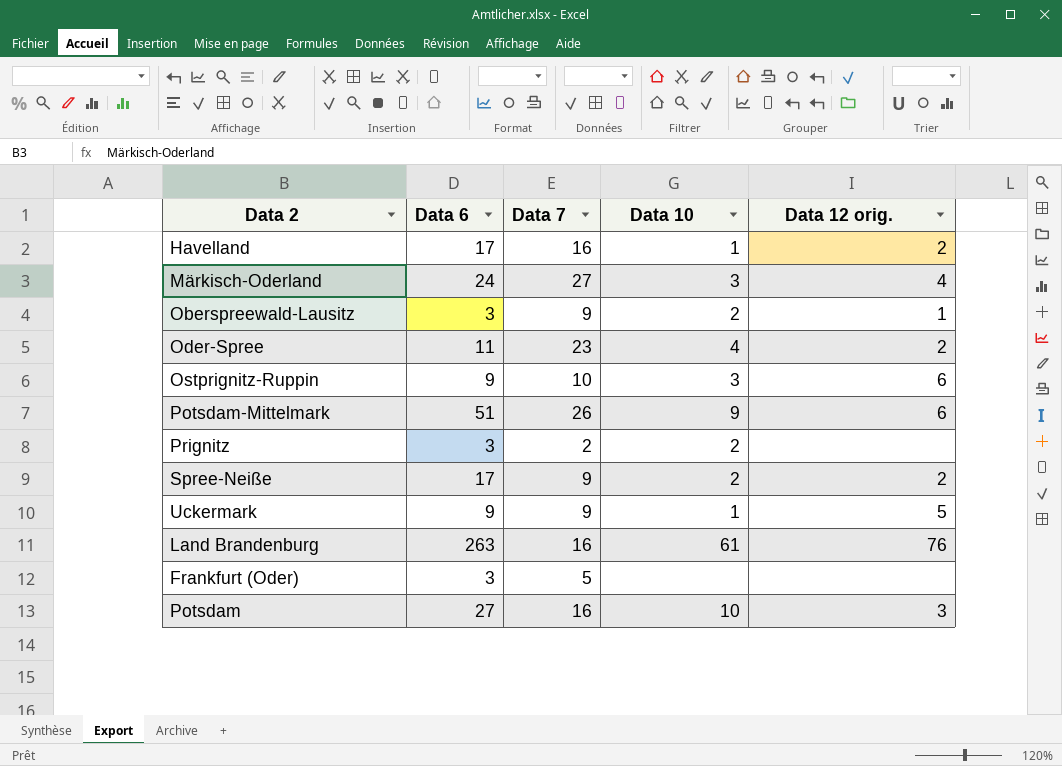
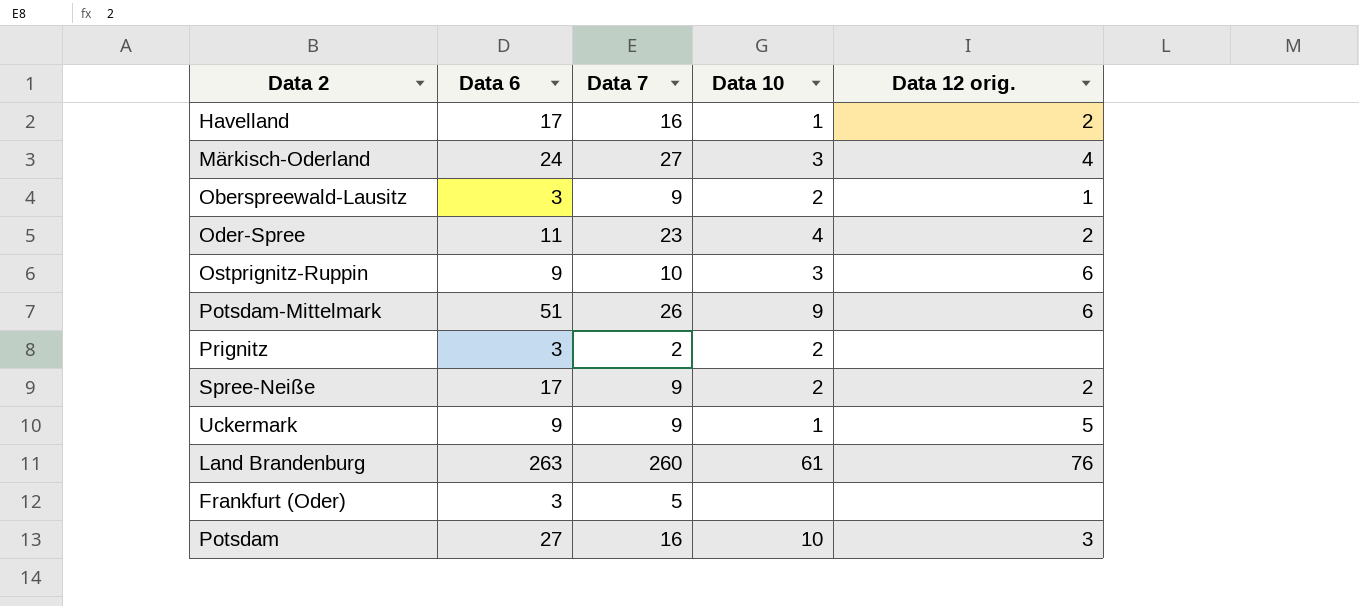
Land Brandenburg | Data 7: 16 -> 260

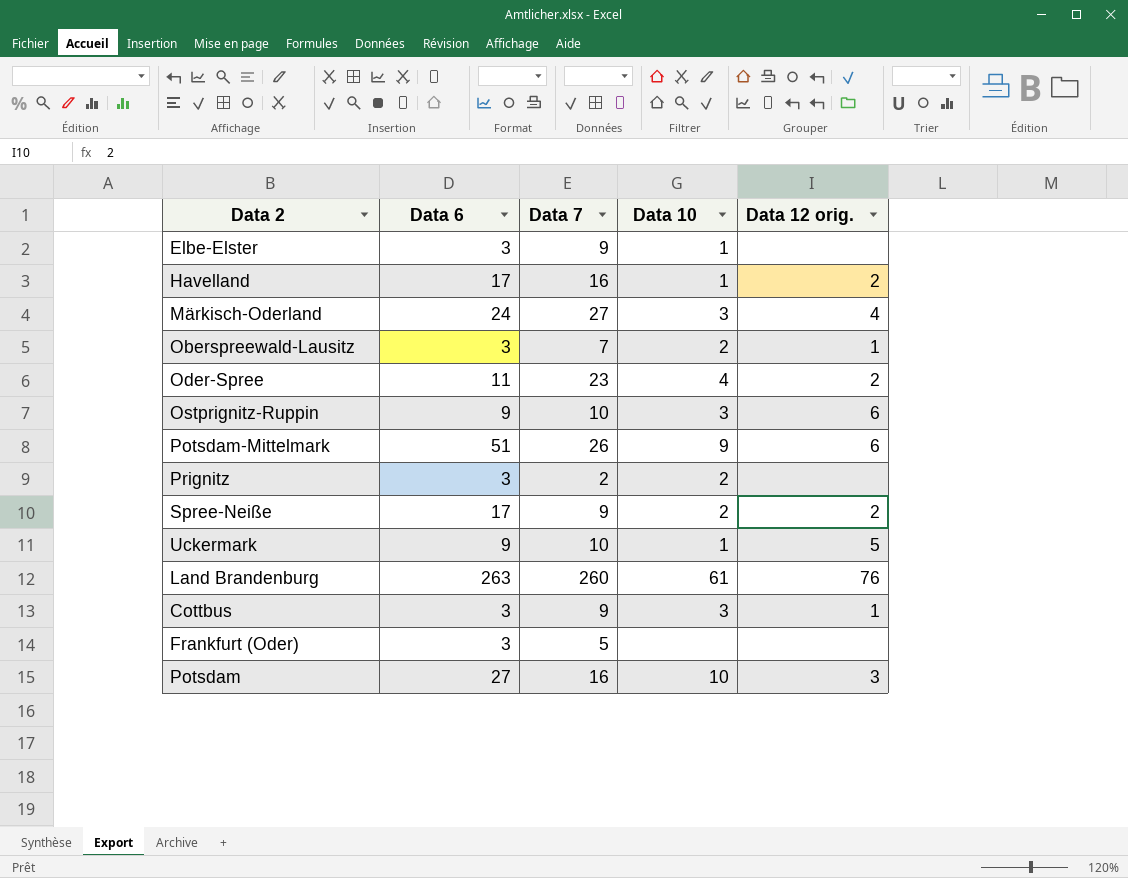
row Elbe-Elster: none -> 3 | 9 | 1 | none
Oberspreewald-Lausitz | Data 7: 9 -> 7
Uckermark | Data 7: 9 -> 10
row Cottbus: none -> 3 | 9 | 3 | 1

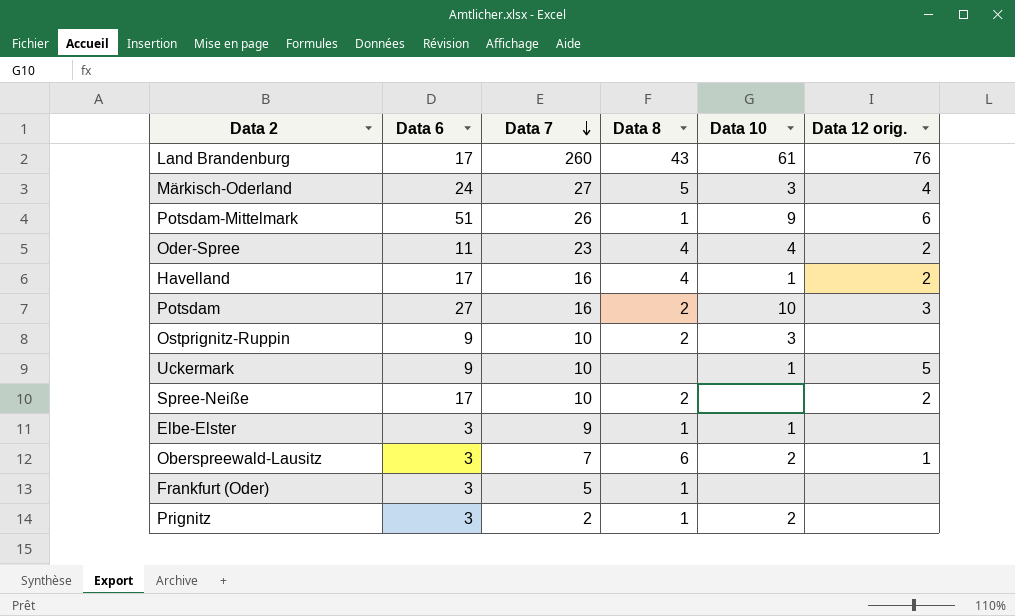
row order: none -> Data 7 descending
column Data 8 | position: none -> 4
row Cottbus: 3 | 9 | 3 | 1 -> none
Land Brandenburg | Data 6: 263 -> 17
Ostprignitz-Ruppin | Data 12 orig.: 6 -> none
Spree-Neiße | Data 7: 9 -> 10
Spree-Neiße | Data 10: 2 -> none

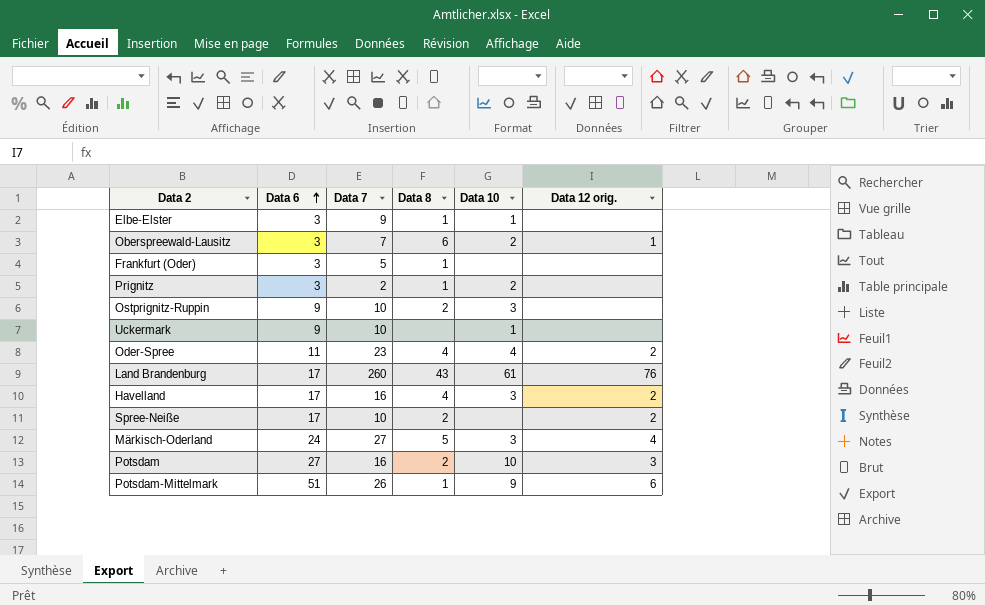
row order: Data 7 descending -> Data 6 ascending
Uckermark | Data 12 orig.: 5 -> none
Havelland | Data 10: 1 -> 3

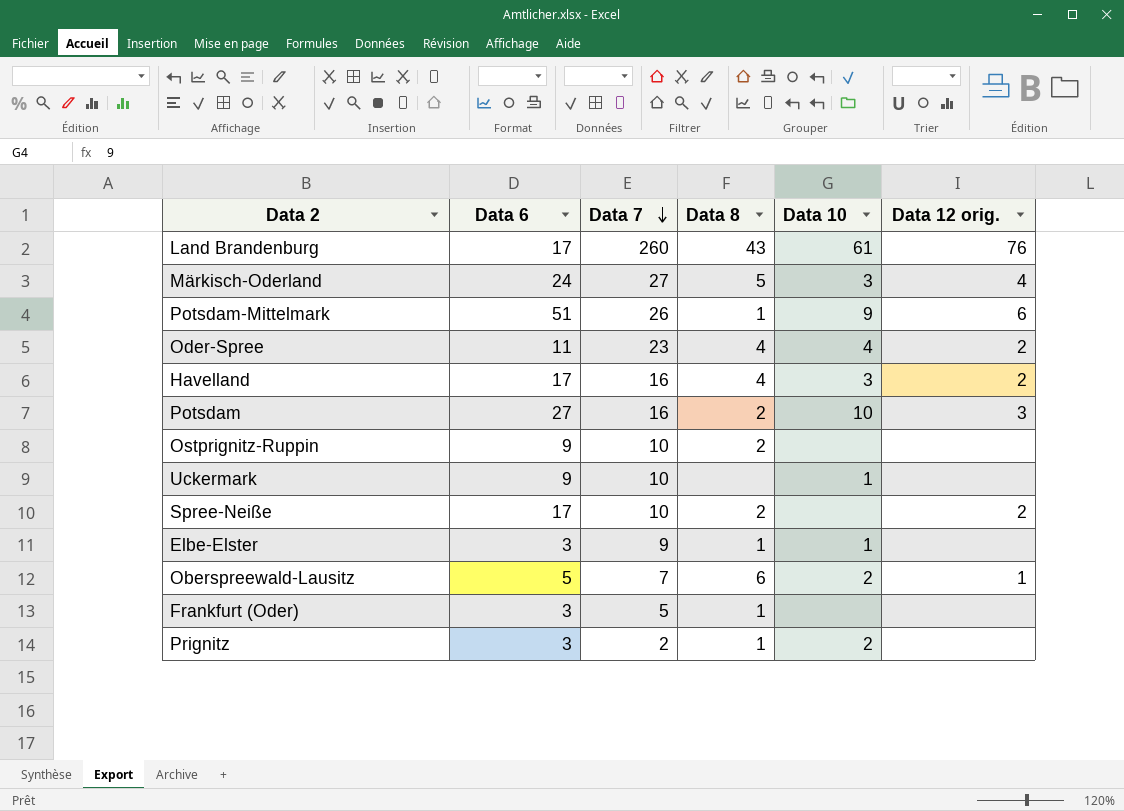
row order: Data 6 ascending -> Data 7 descending
Ostprignitz-Ruppin | Data 10: 3 -> none
Oberspreewald-Lausitz | Data 6: 3 -> 5

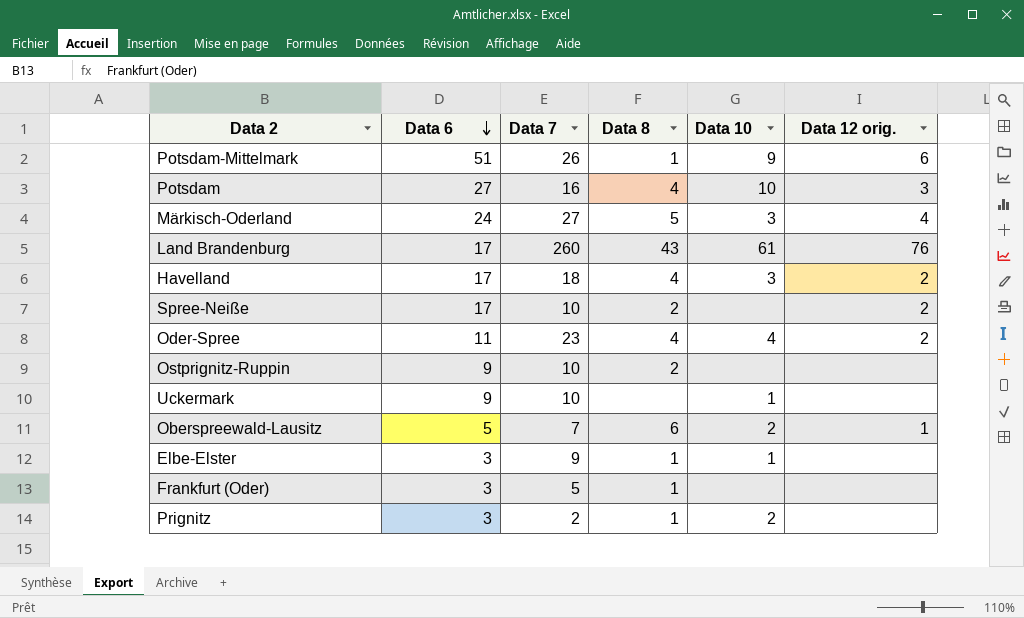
row order: Data 7 descending -> Data 6 descending
Potsdam | Data 8: 2 -> 4
Havelland | Data 7: 16 -> 18

